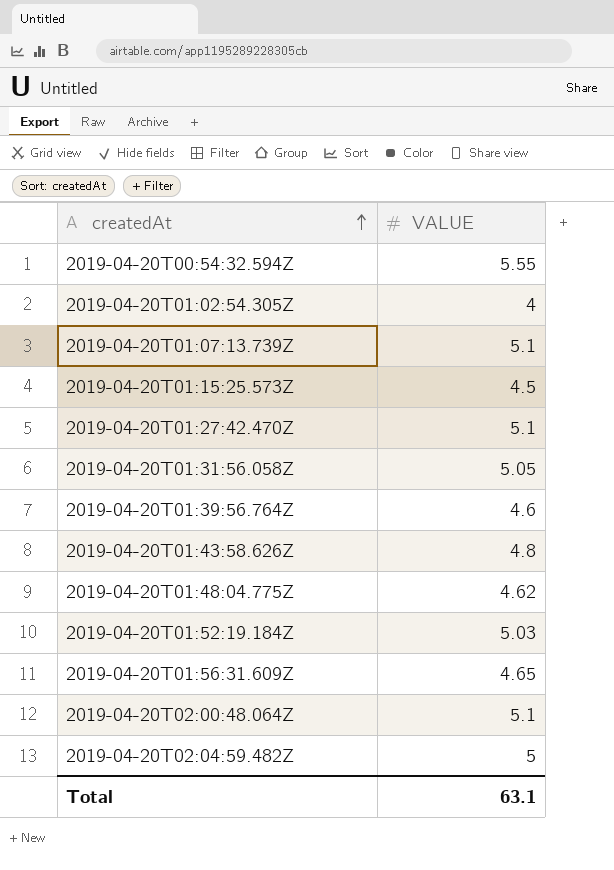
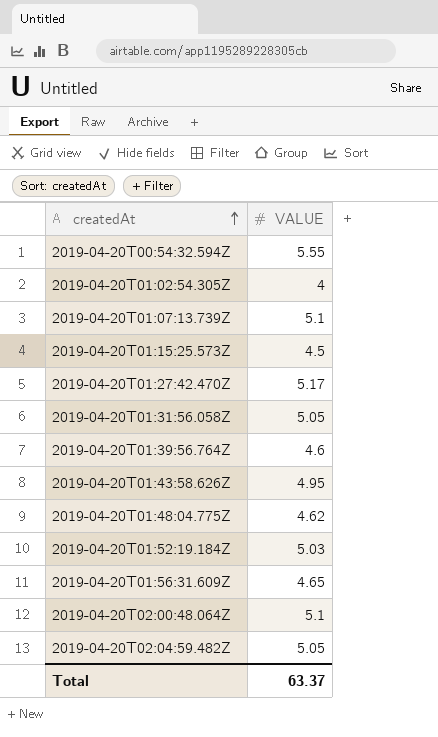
2019-04-20T01:27:42.470Z | VALUE: 5.1 -> 5.17
2019-04-20T01:43:58.626Z | VALUE: 4.8 -> 4.95
2019-04-20T02:04:59.482Z | VALUE: 5 -> 5.05
Total | VALUE: 63.1 -> 63.37

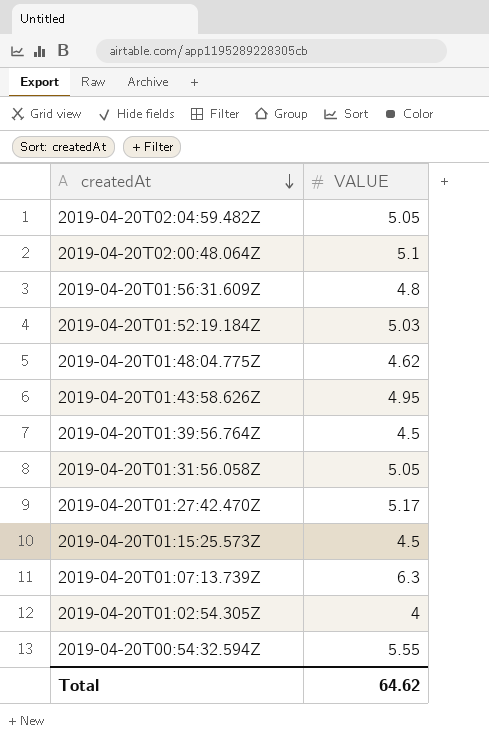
row order: createdAt ascending -> createdAt descending
2019-04-20T01:56:31.609Z | VALUE: 4.65 -> 4.8
2019-04-20T01:39:56.764Z | VALUE: 4.6 -> 4.5
2019-04-20T01:07:13.739Z | VALUE: 5.1 -> 6.3
Total | VALUE: 63.37 -> 64.62

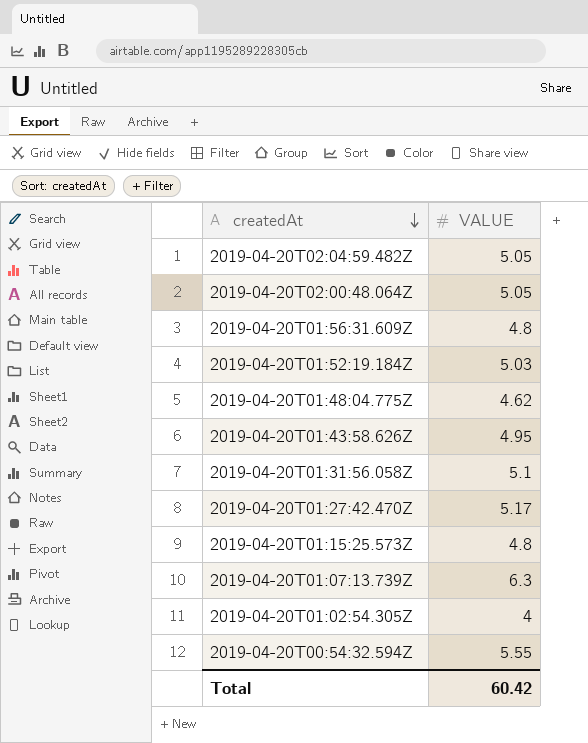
row 2019-04-20T01:39:56.764Z: 4.5 -> none
2019-04-20T02:00:48.064Z | VALUE: 5.1 -> 5.05
2019-04-20T01:31:56.058Z | VALUE: 5.05 -> 5.1
2019-04-20T01:15:25.573Z | VALUE: 4.5 -> 4.8
Total | VALUE: 64.62 -> 60.42

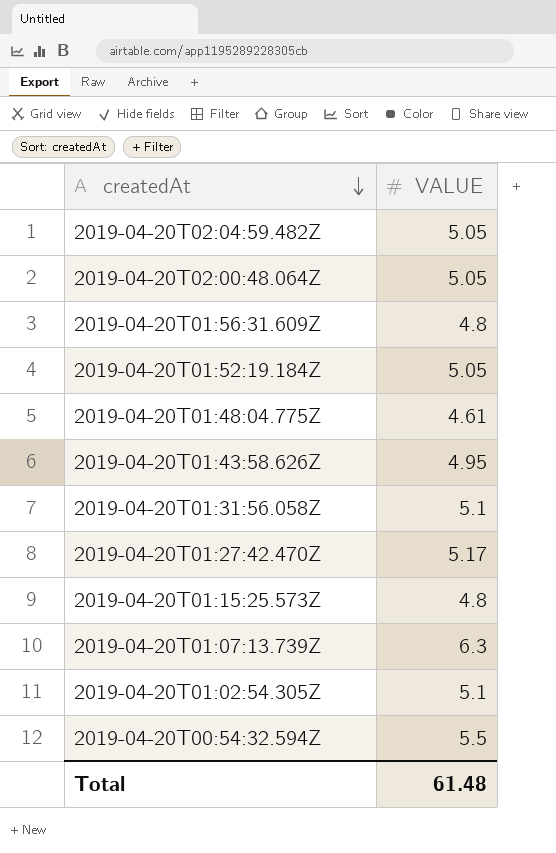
2019-04-20T01:52:19.184Z | VALUE: 5.03 -> 5.05
2019-04-20T01:48:04.775Z | VALUE: 4.62 -> 4.61
2019-04-20T01:02:54.305Z | VALUE: 4 -> 5.1
2019-04-20T00:54:32.594Z | VALUE: 5.55 -> 5.5
Total | VALUE: 60.42 -> 61.48

